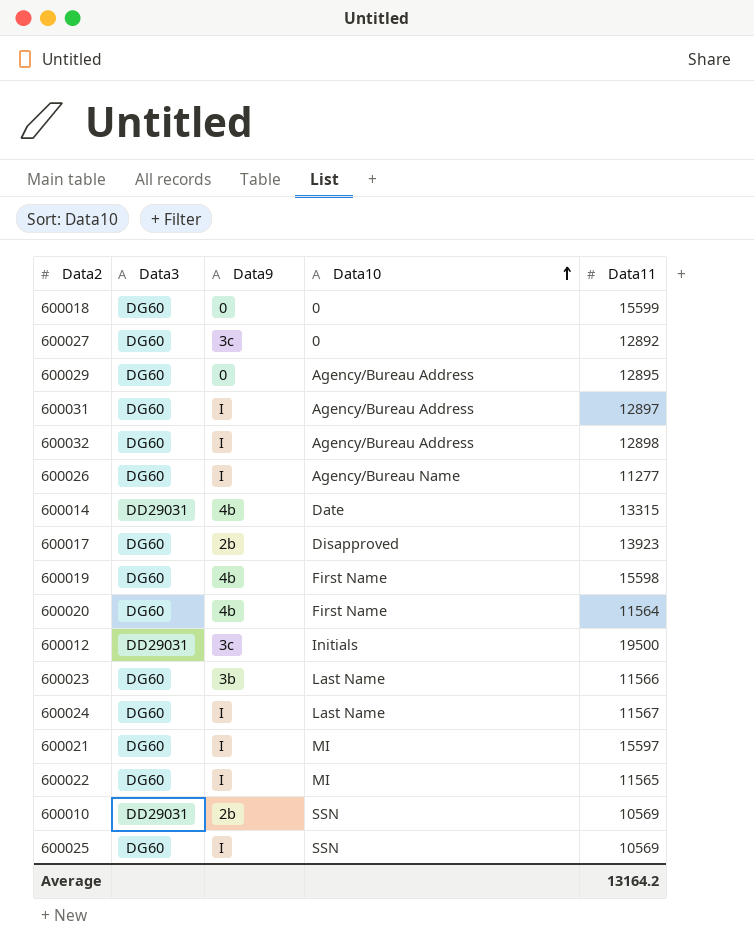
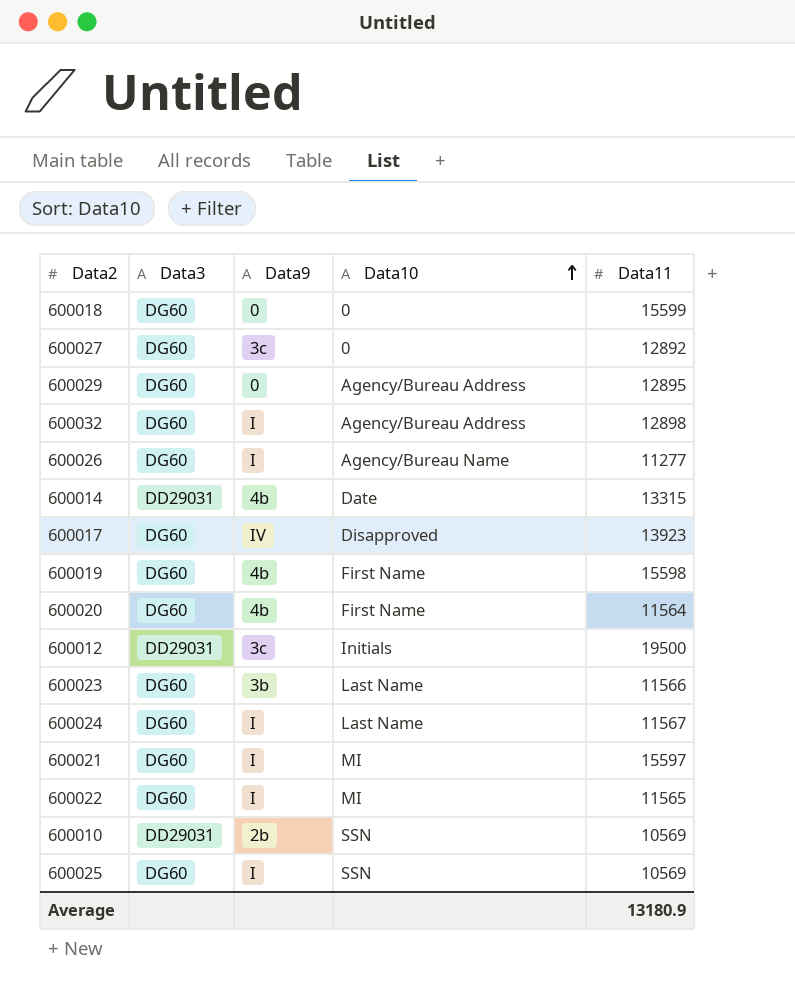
row 600031: DG60 | I | Agency/Bureau Address | 12897 -> none
600017 | Data9: 2b -> IV
Average | Data11: 13164.2 -> 13180.9

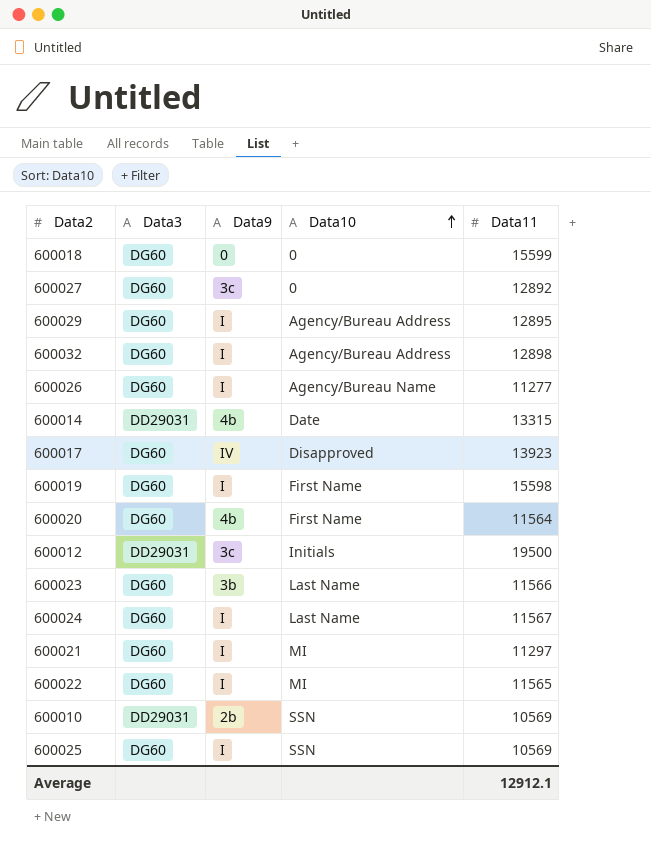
600029 | Data9: 0 -> I
600019 | Data9: 4b -> I
600021 | Data11: 15597 -> 11297
Average | Data11: 13180.9 -> 12912.1

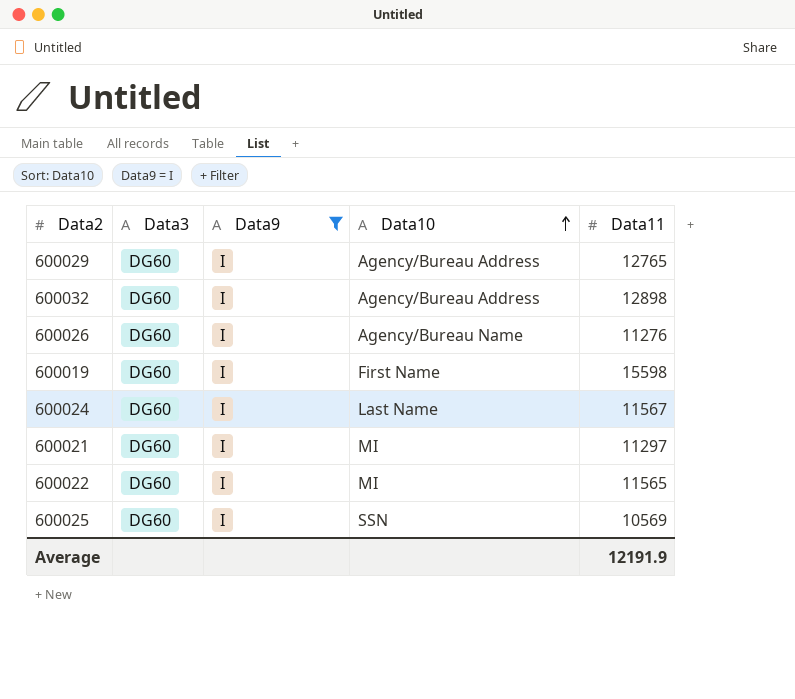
filter: none -> Data9 = I
600029 | Data11: 12895 -> 12765
600026 | Data11: 11277 -> 11276
Average | Data11: 12912.1 -> 12191.9

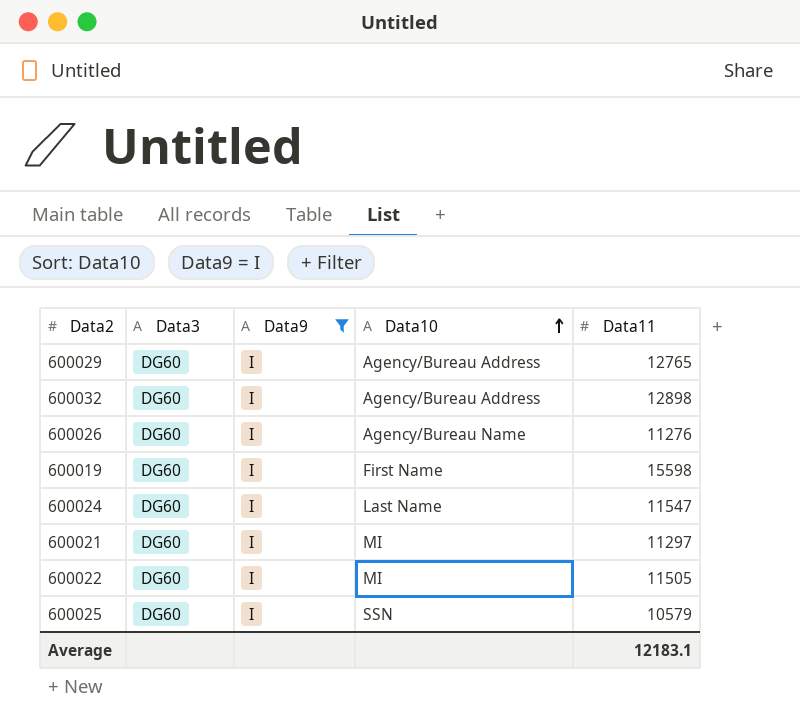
600024 | Data11: 11567 -> 11547
600022 | Data11: 11565 -> 11505
600025 | Data11: 10569 -> 10579
Average | Data11: 12191.9 -> 12183.1

